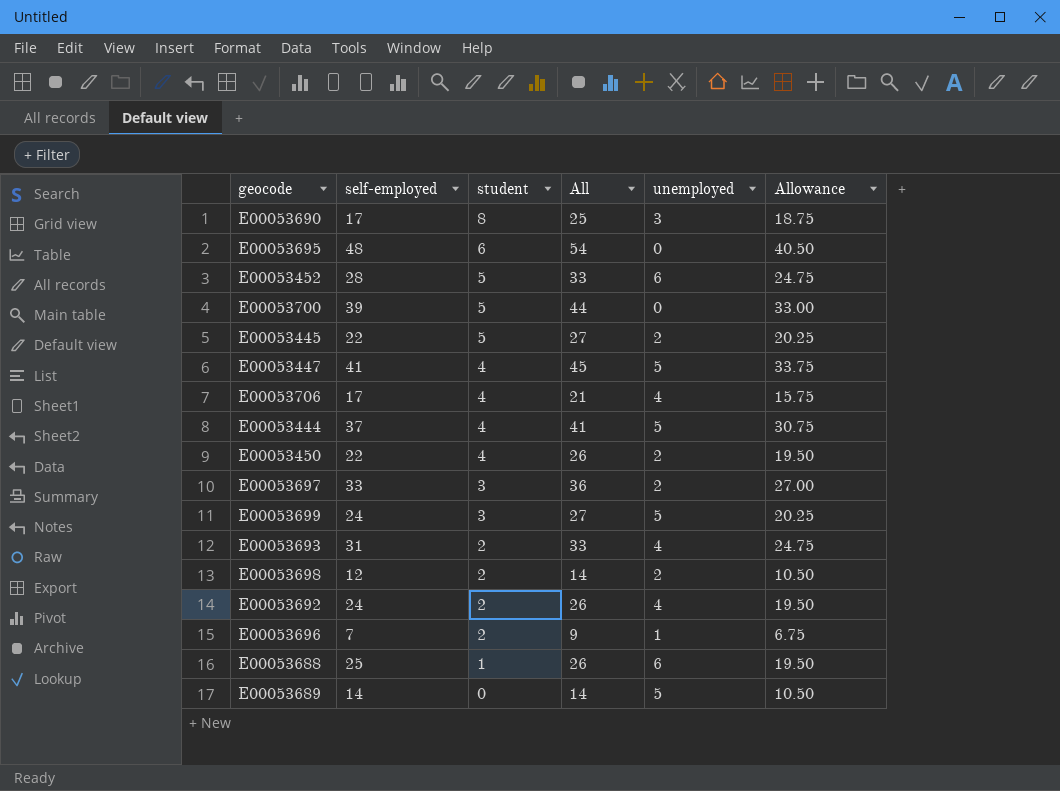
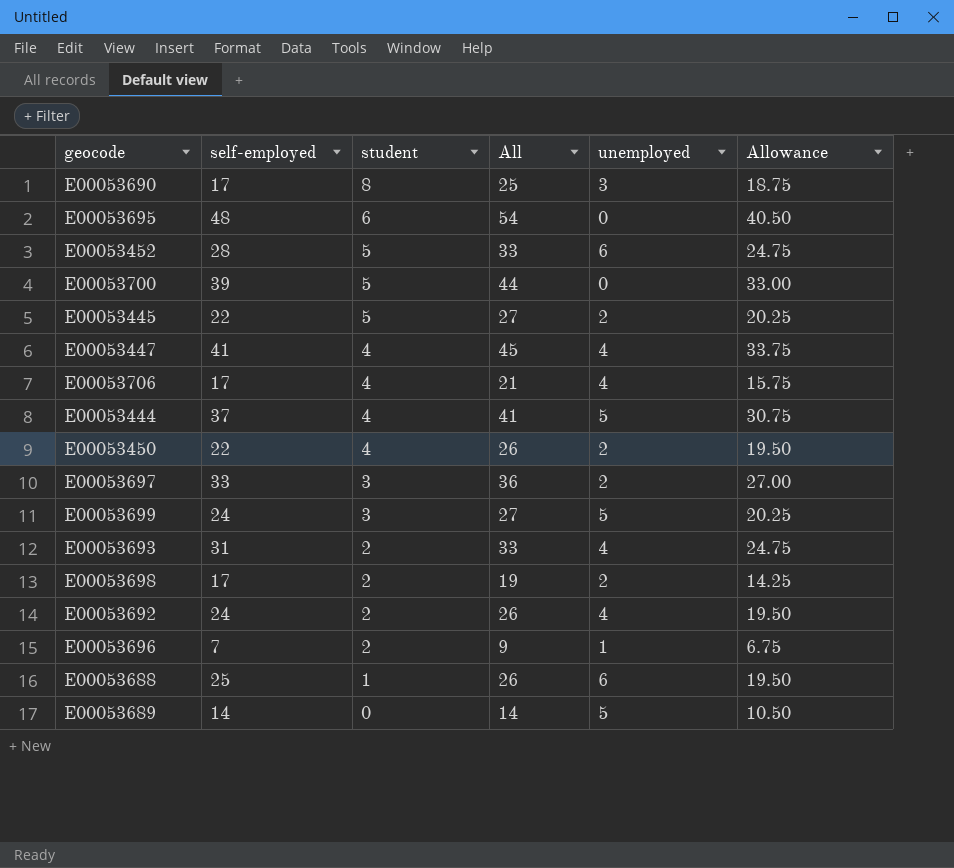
E00053447 | unemployed: 5 -> 4
E00053698 | self-employed: 12 -> 17
E00053698 | All: 14 -> 19
E00053698 | Allowance: 10.50 -> 14.25

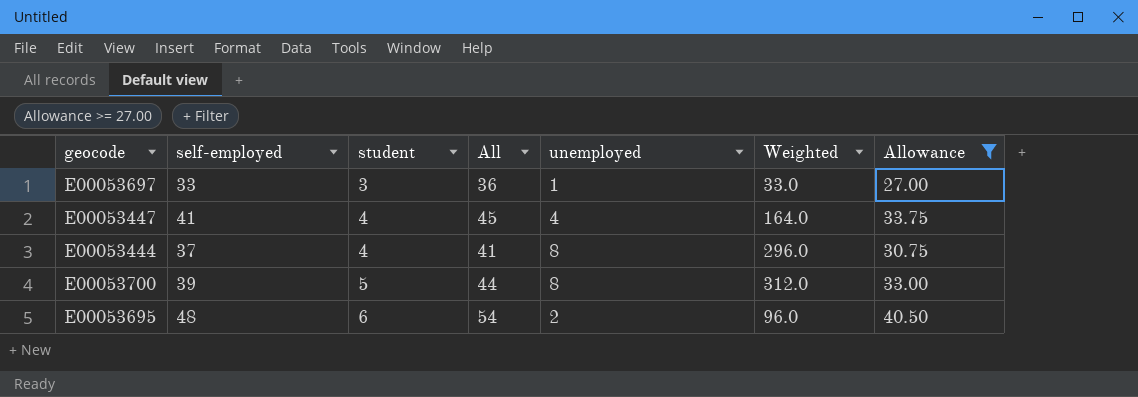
filter: none -> Allowance >= 27.00
row order: student descending -> student ascending
column Weighted | formula: none -> [self-employed] * [unemployed]
E00053697 | unemployed: 2 -> 1
E00053444 | unemployed: 5 -> 8
E00053700 | unemployed: 0 -> 8
E00053695 | unemployed: 0 -> 2

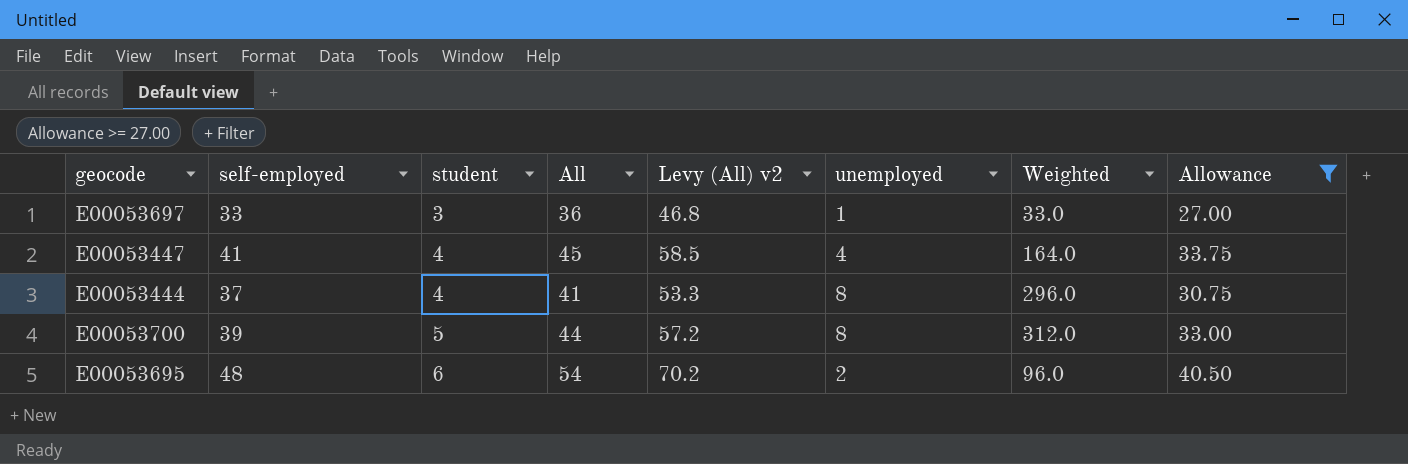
column Levy (All) v2 | formula: none -> [All] * 1.3

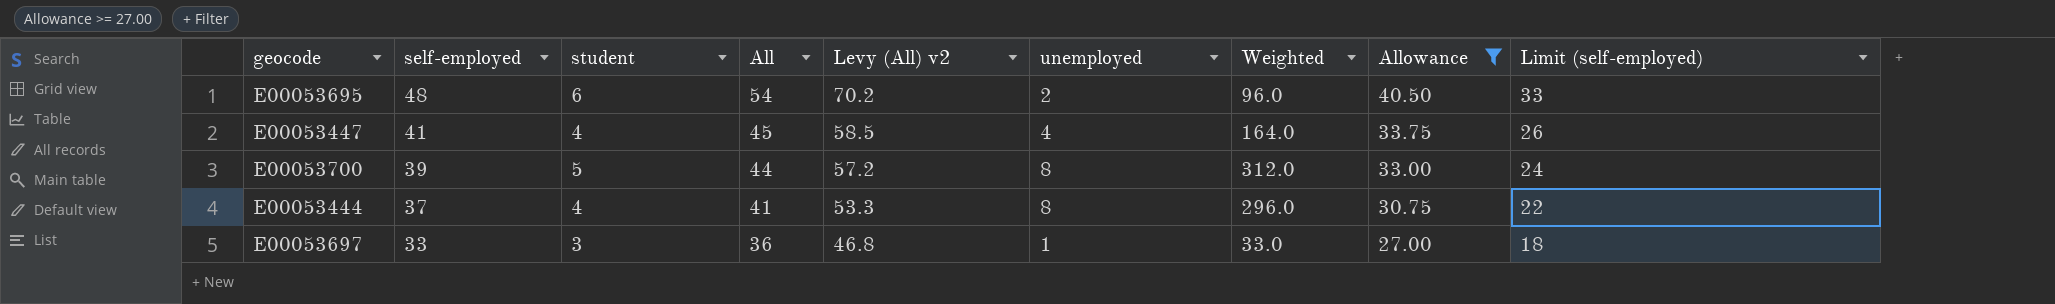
row order: student ascending -> self-employed descending
column Limit (self-employed) | formula: none -> [self-employed] - 15

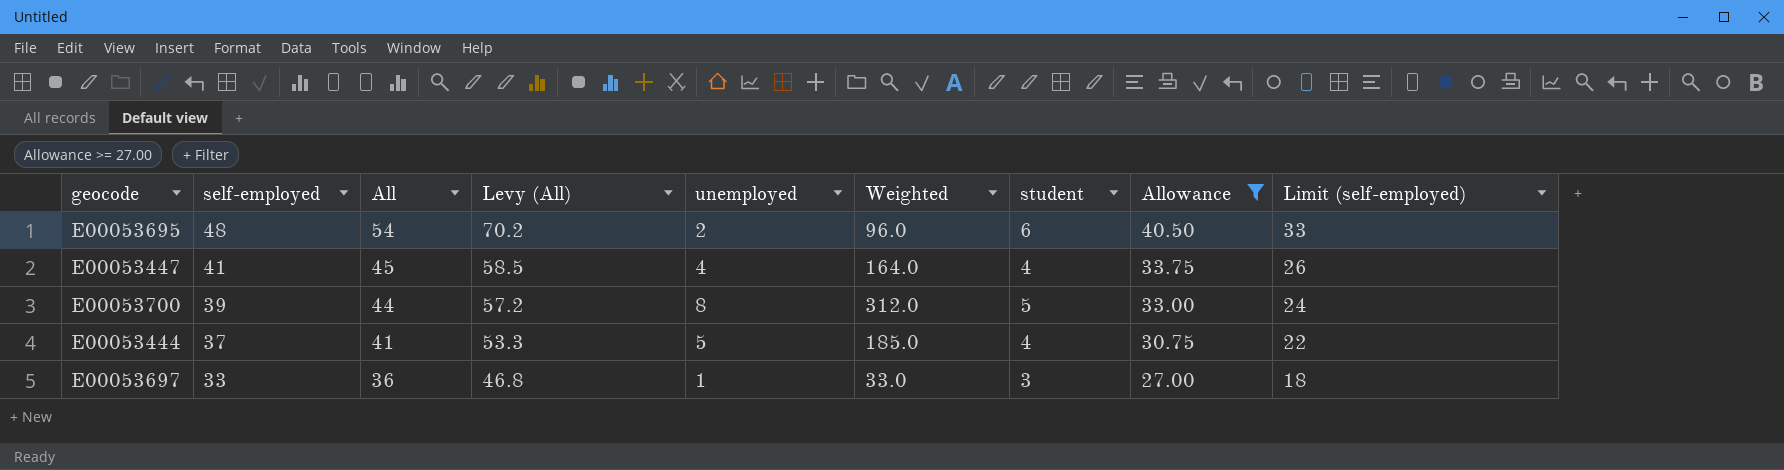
column name: Levy (All) v2 -> Levy (All)
column student | position: 3 -> 7
E00053444 | unemployed: 8 -> 5
E00053444 | Weighted: 296.0 -> 185.0

